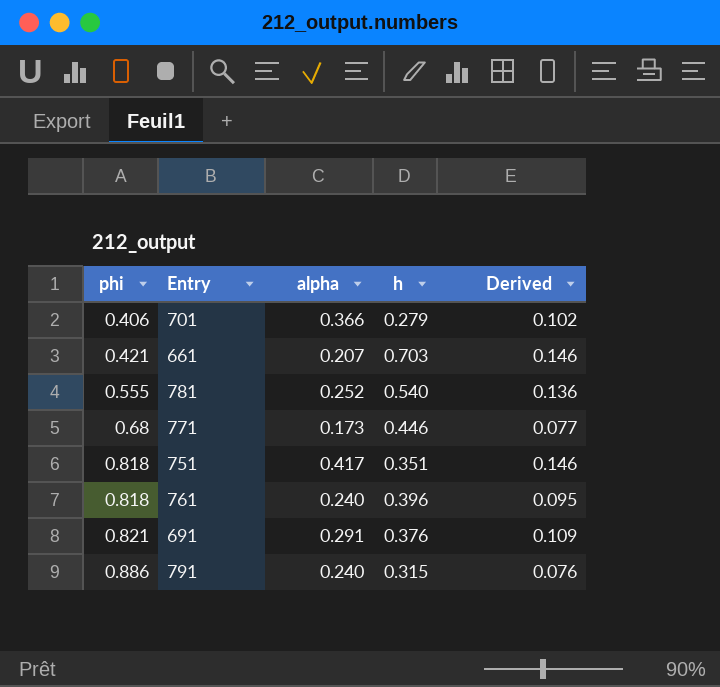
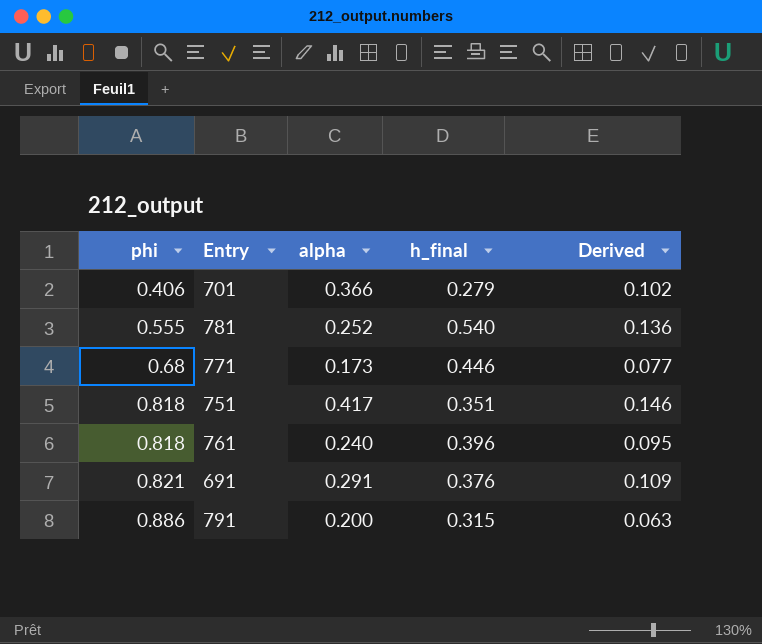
column name: h -> h_final
row 661: 0.421 | 0.207 | 0.703 | 0.146 -> none
791 | alpha: 0.240 -> 0.200
791 | Derived: 0.076 -> 0.063

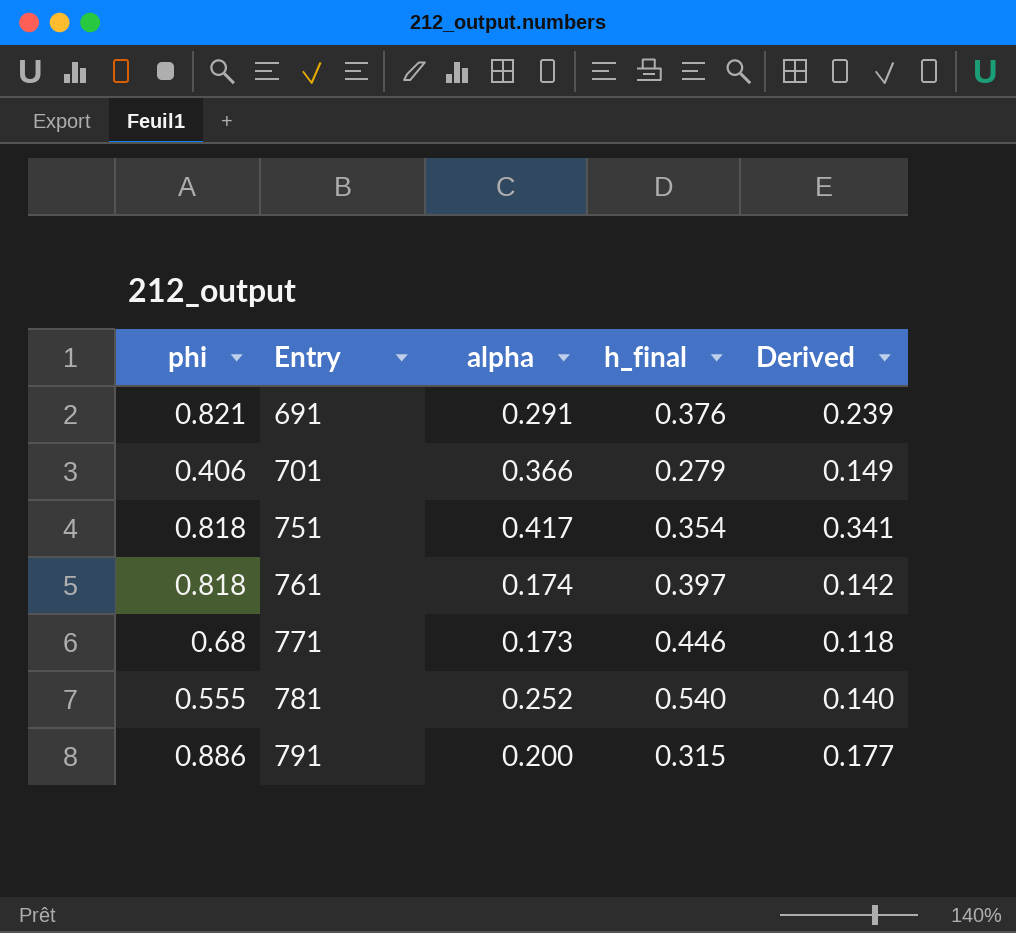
row order: phi ascending -> Entry ascending
column Derived | formula: [alpha] * [h_final] -> [phi] * [alpha]
751 | h_final: 0.351 -> 0.354
761 | alpha: 0.240 -> 0.174
761 | h_final: 0.396 -> 0.397

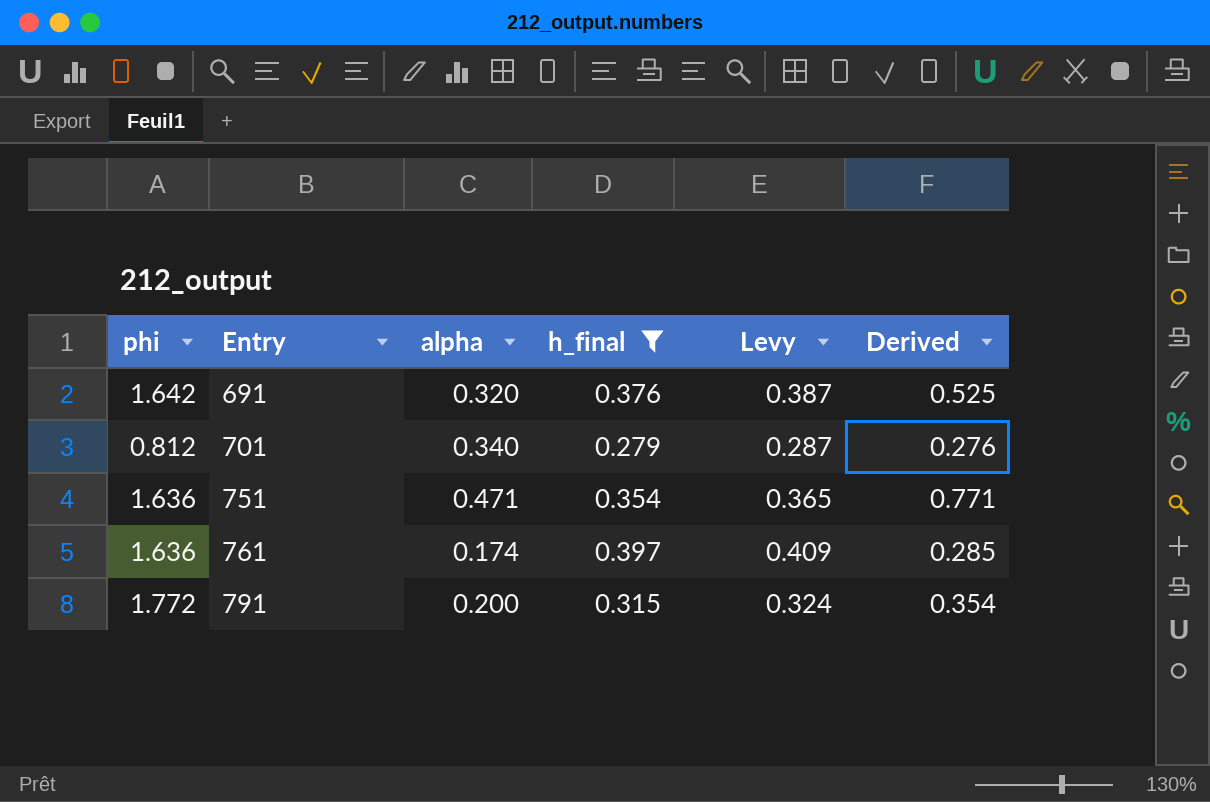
filter: none -> h_final <= 0.397
column Levy | formula: none -> [h_final] * 1.03
691 | phi: 0.821 -> 1.642
691 | alpha: 0.291 -> 0.320
691 | Derived: 0.239 -> 0.525
701 | phi: 0.406 -> 0.812
701 | alpha: 0.366 -> 0.340
701 | Derived: 0.149 -> 0.276
751 | phi: 0.818 -> 1.636
751 | alpha: 0.417 -> 0.471
751 | Derived: 0.341 -> 0.771
761 | phi: 0.818 -> 1.636
761 | Derived: 0.142 -> 0.285
791 | phi: 0.886 -> 1.772
791 | Derived: 0.177 -> 0.354

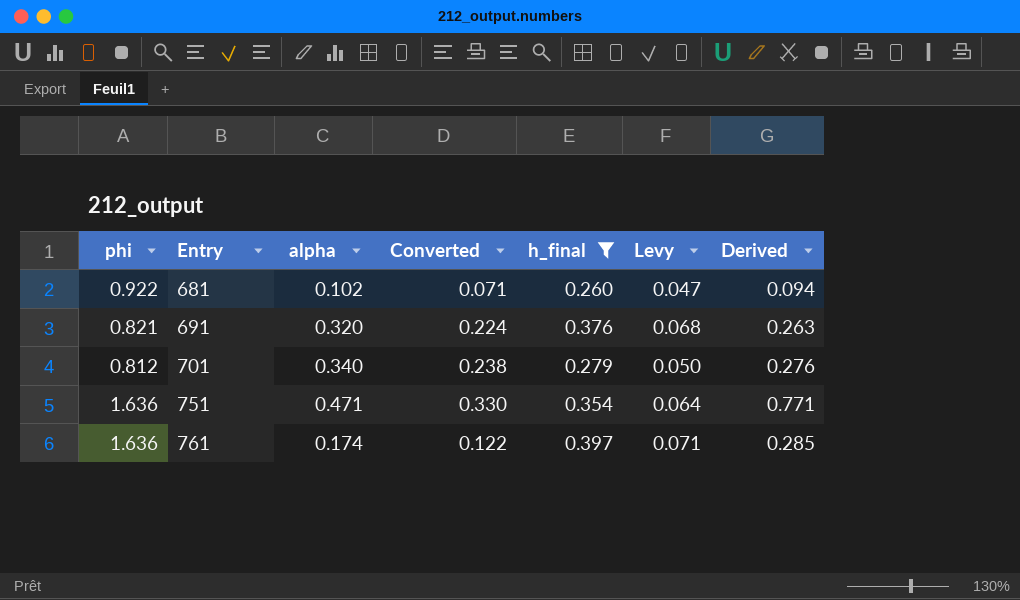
column Converted | formula: none -> [alpha] * 0.7
column Levy | formula: [h_final] * 1.03 -> [h_final] * 0.18
row 791: 1.772 | 0.200 | 0.315 | 0.324 | 0.354 -> none
row 681: none -> 0.922 | 0.102 | 0.071 | 0.260 | 0.047 | 0.094
691 | phi: 1.642 -> 0.821
691 | Derived: 0.525 -> 0.263

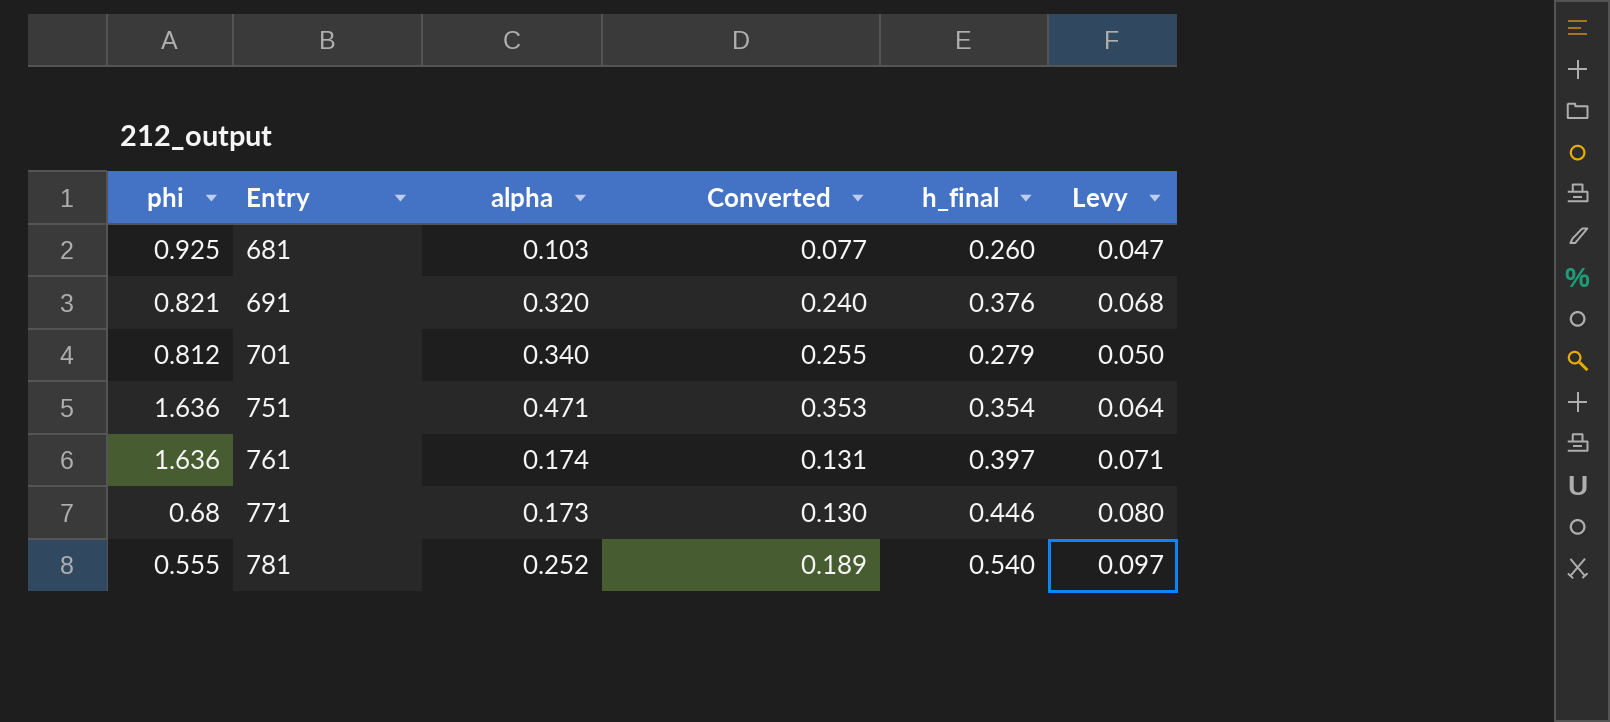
filter: h_final <= 0.397 -> none
column Derived | formula: [phi] * [alpha] -> none
column Converted | formula: [alpha] * 0.7 -> [alpha] * 0.75
681 | phi: 0.922 -> 0.925
681 | alpha: 0.102 -> 0.103

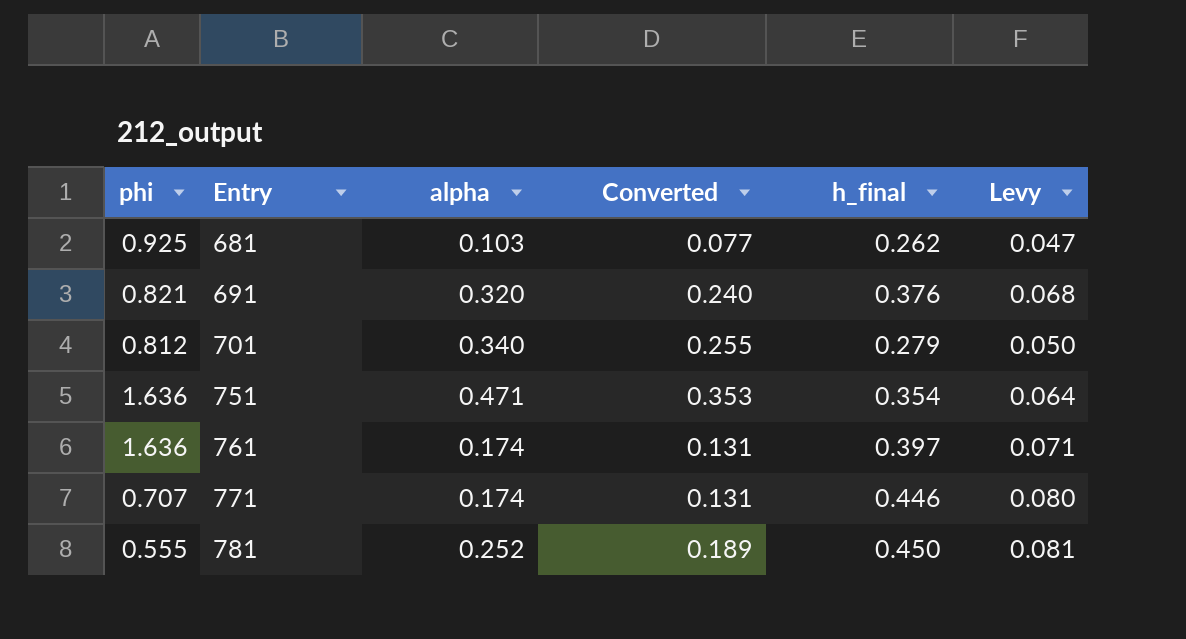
681 | h_final: 0.260 -> 0.262
771 | phi: 0.68 -> 0.707
771 | alpha: 0.173 -> 0.174
771 | Converted: 0.130 -> 0.131
781 | h_final: 0.540 -> 0.450
781 | Levy: 0.097 -> 0.081

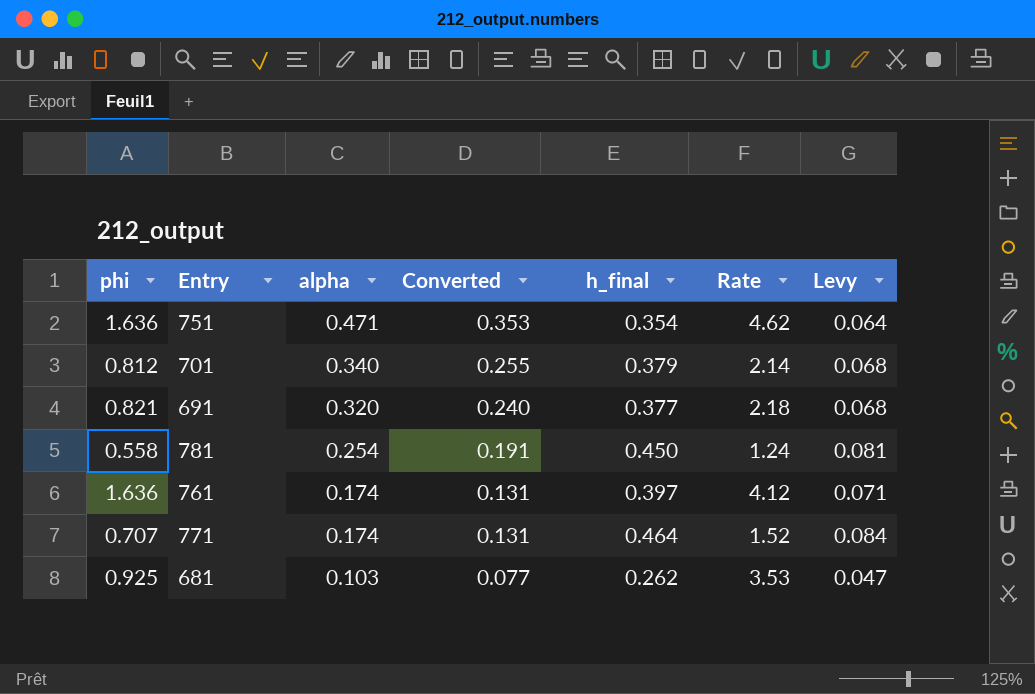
row order: Entry ascending -> alpha descending
column Rate | formula: none -> [phi] / [h_final]
701 | h_final: 0.279 -> 0.379
701 | Levy: 0.050 -> 0.068
691 | h_final: 0.376 -> 0.377
781 | phi: 0.555 -> 0.558
781 | alpha: 0.252 -> 0.254
781 | Converted: 0.189 -> 0.191
771 | h_final: 0.446 -> 0.464
771 | Levy: 0.080 -> 0.084

